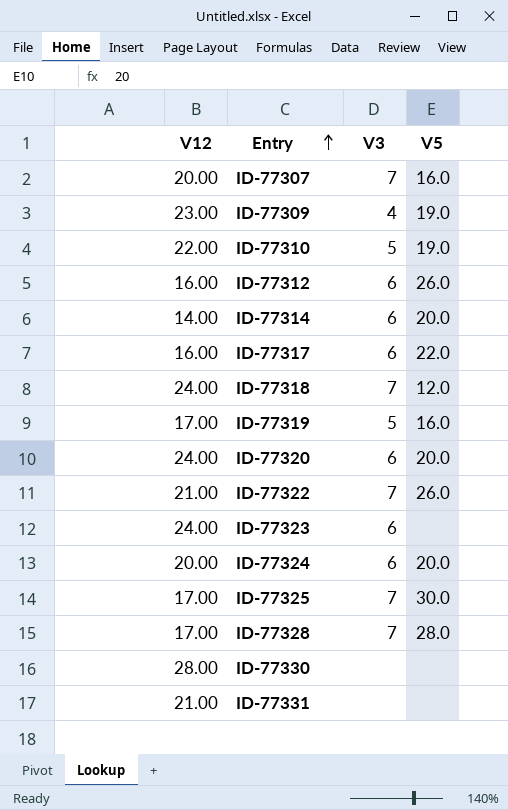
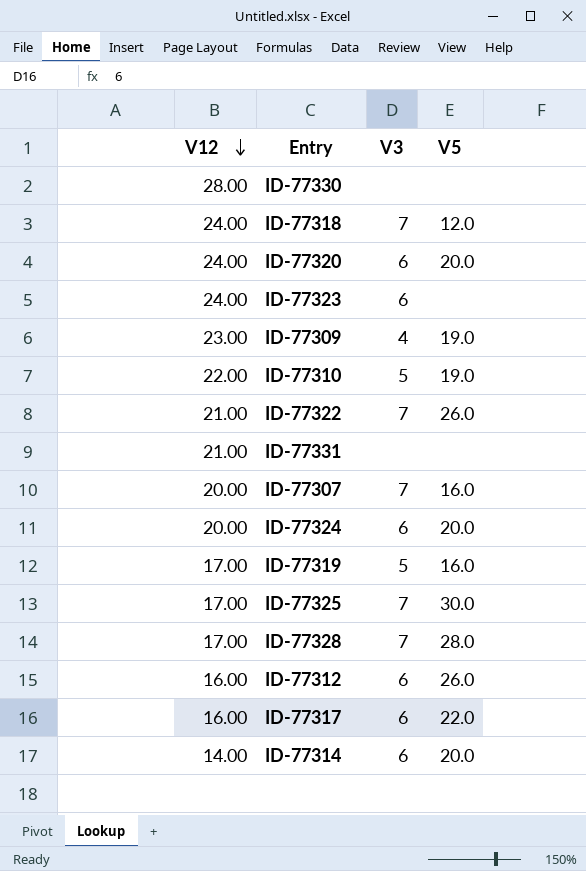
row order: Entry ascending -> V12 descending

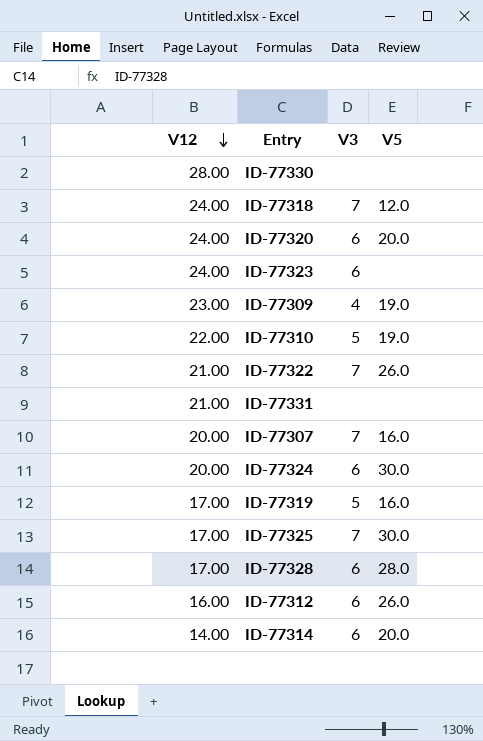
row ID-77317: 16.00 | 6 | 22.0 -> none
ID-77324 | V5: 20.0 -> 30.0
ID-77328 | V3: 7 -> 6

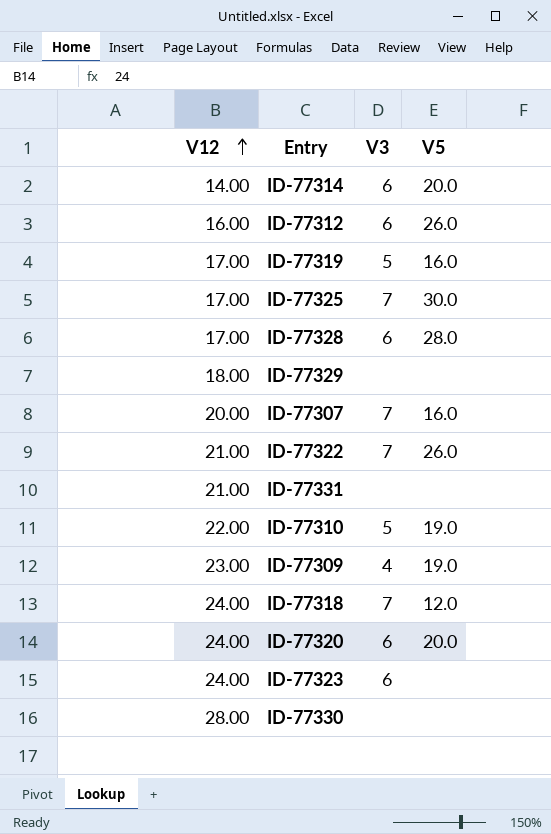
row order: V12 descending -> V12 ascending
row ID-77324: 20.00 | 6 | 30.0 -> none
row ID-77329: none -> 18.00 | none | none

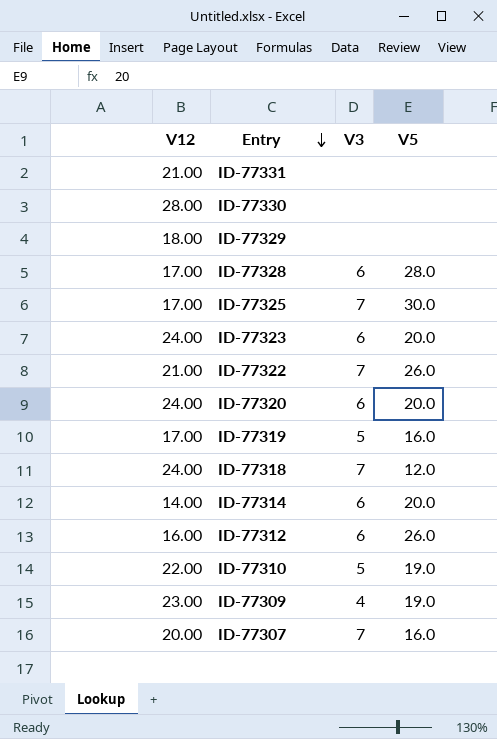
row order: V12 ascending -> Entry descending
ID-77323 | V5: none -> 20.0

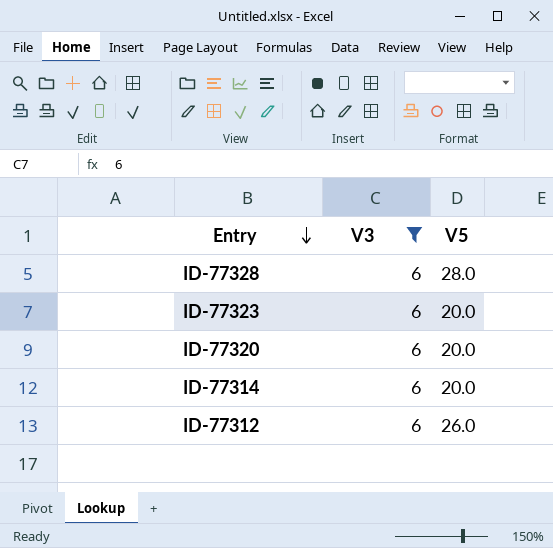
filter: none -> V3 = 6
column V12 | position: 1 -> none

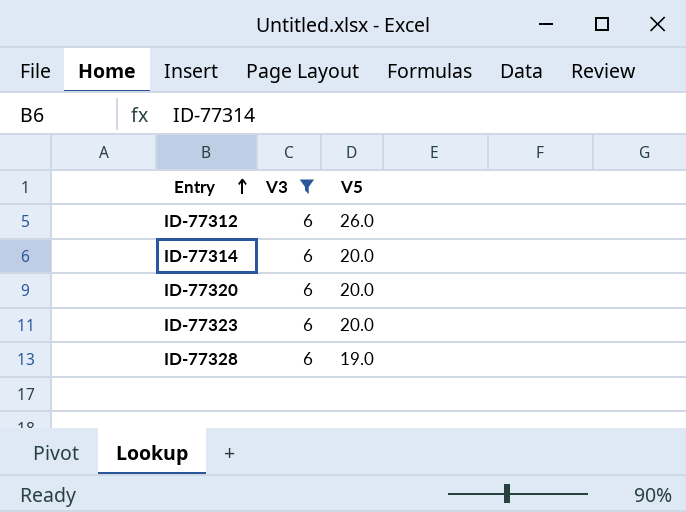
row order: Entry descending -> Entry ascending
ID-77328 | V5: 28.0 -> 19.0

